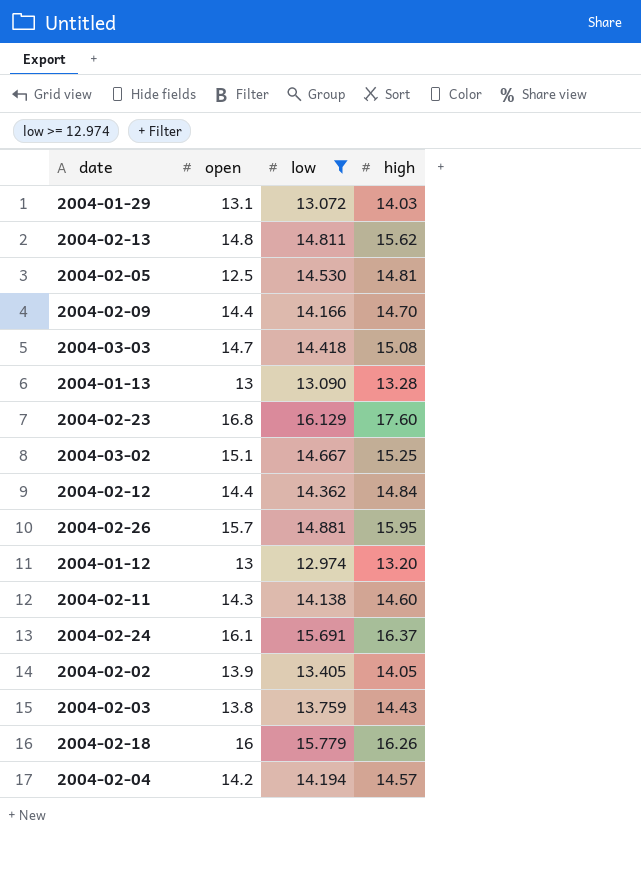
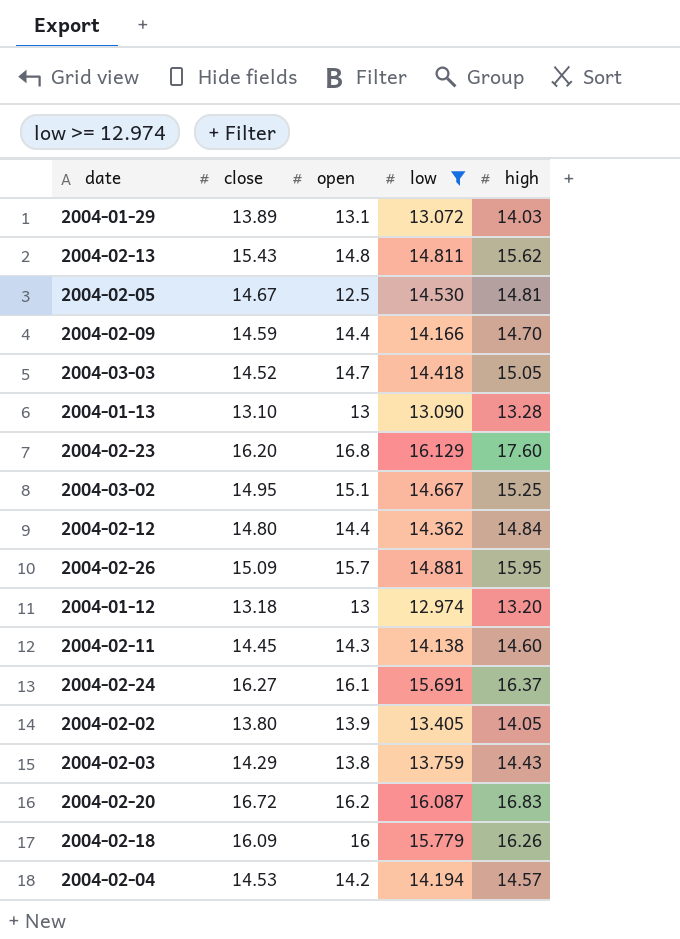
column close | position: none -> 2
2004-03-03 | high: 15.08 -> 15.05
row 2004-02-20: none -> 16.72 | 16.2 | 16.087 | 16.83

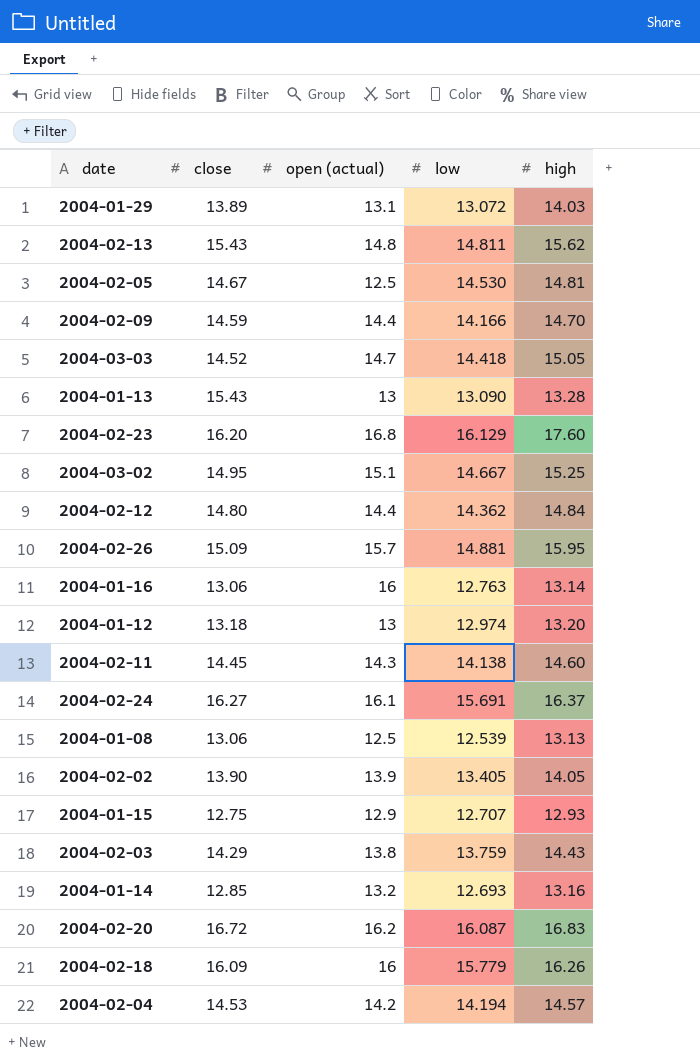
filter: low >= 12.974 -> none
column name: open -> open (actual)
2004-01-13 | close: 13.10 -> 15.43
2004-02-02 | close: 13.80 -> 13.90

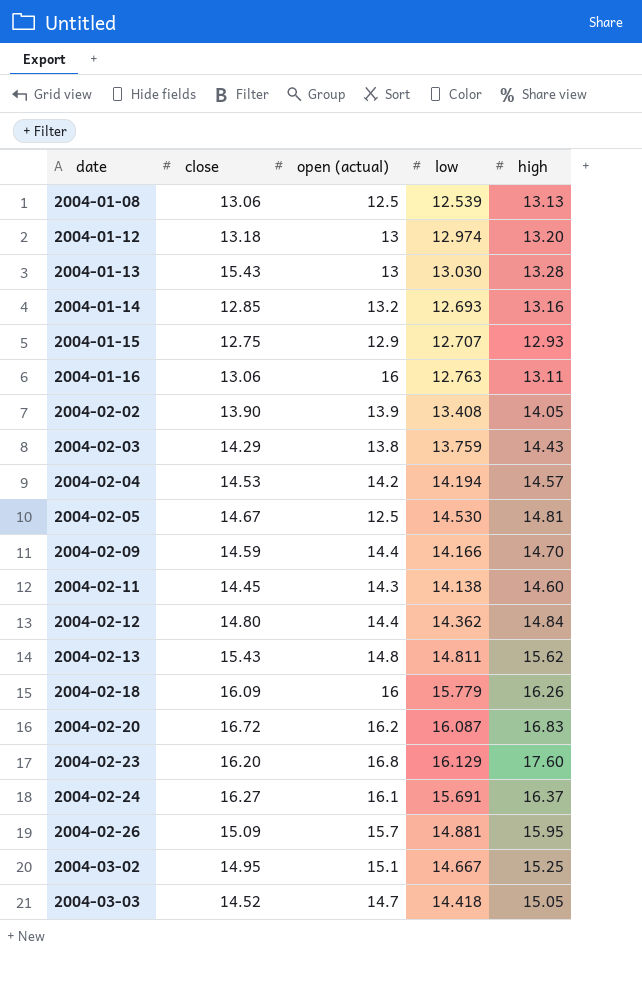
row order: none -> date ascending
row 2004-01-29: 13.89 | 13.1 | 13.072 | 14.03 -> none
2004-01-13 | low: 13.090 -> 13.030
2004-01-16 | high: 13.14 -> 13.11
2004-02-02 | low: 13.405 -> 13.408

